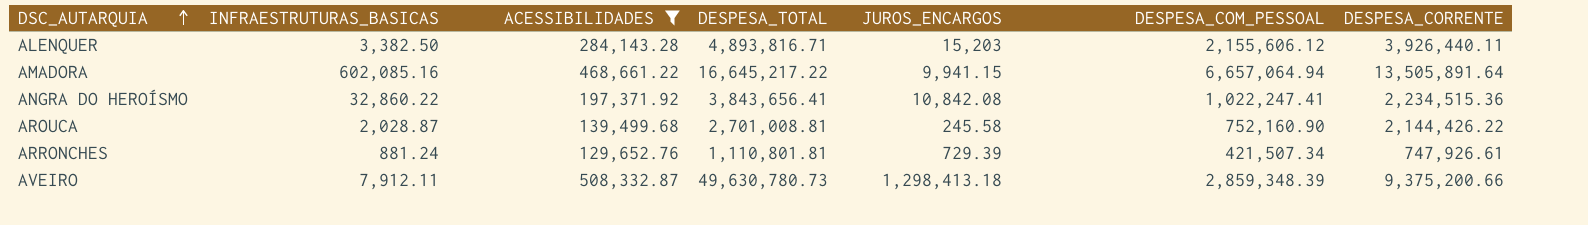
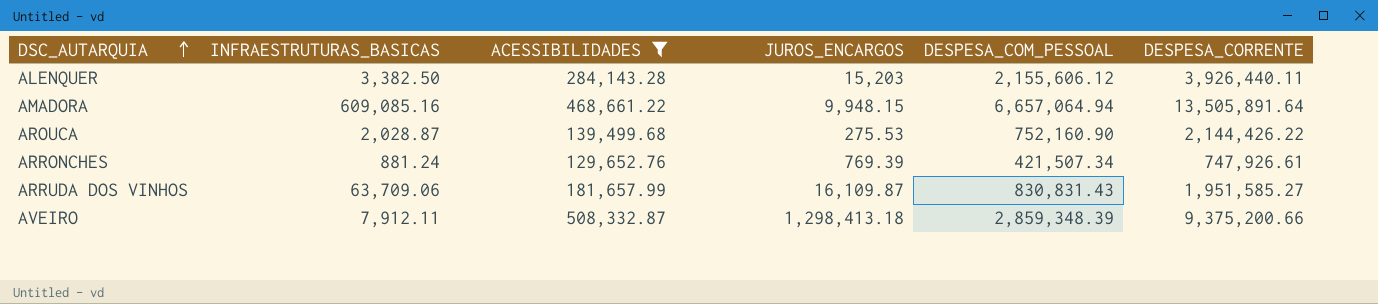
column DESPESA_TOTAL | position: 4 -> none
row ANGRA DO HEROÍSMO: 32,860.22 | 197,371.92 | 3,843,656.41 | 10,842.08 | 1,022,247.41 | 2,234,515.36 -> none
AMADORA | INFRAESTRUTURAS_BASICAS: 602,085.16 -> 609,085.16
AMADORA | JUROS_ENCARGOS: 9,941.15 -> 9,948.15
AROUCA | JUROS_ENCARGOS: 245.58 -> 275.53
ARRONCHES | JUROS_ENCARGOS: 729.39 -> 769.39
row ARRUDA DOS VINHOS: none -> 63,709.06 | 181,657.99 | 16,109.87 | 830,831.43 | 1,951,585.27

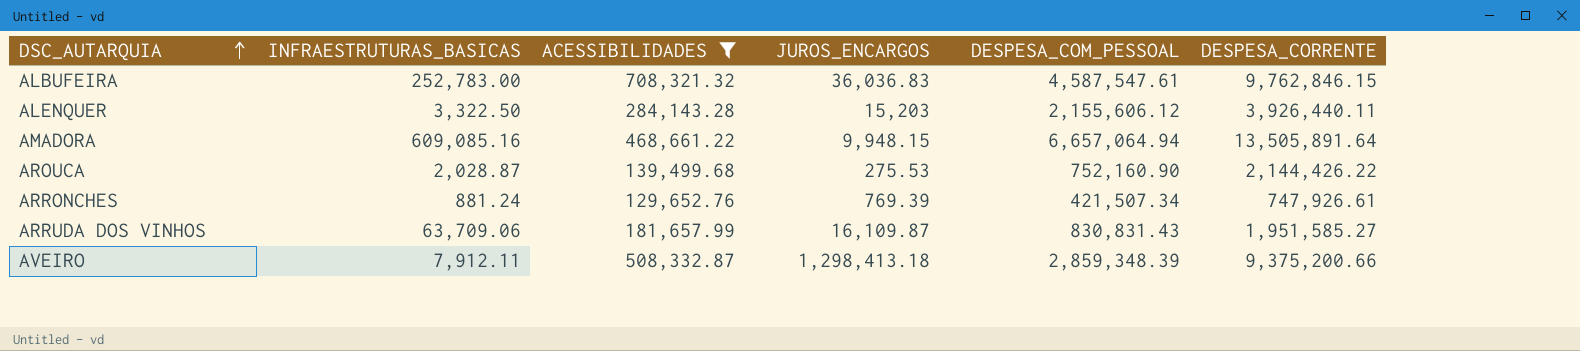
row ALBUFEIRA: none -> 252,783.00 | 708,321.32 | 36,036.83 | 4,587,547.61 | 9,762,846.15
ALENQUER | INFRAESTRUTURAS_BASICAS: 3,382.50 -> 3,322.50

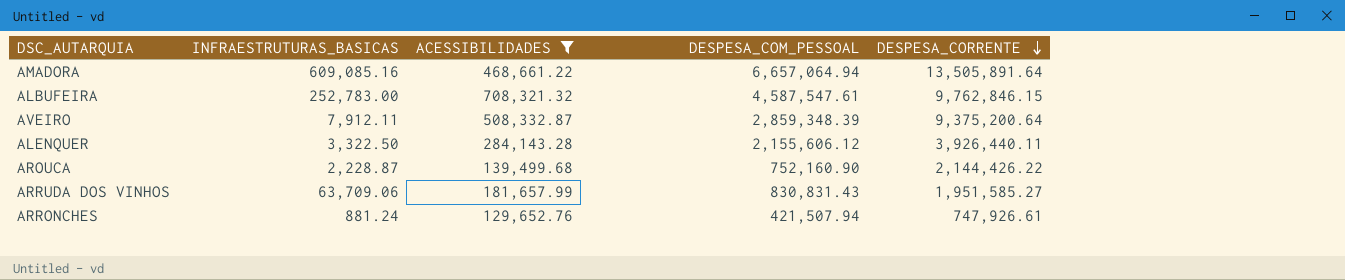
row order: DSC_AUTARQUIA ascending -> DESPESA_CORRENTE descending
column JUROS_ENCARGOS | position: 4 -> none
AVEIRO | DESPESA_CORRENTE: 9,375,200.66 -> 9,375,200.64
AROUCA | INFRAESTRUTURAS_BASICAS: 2,028.87 -> 2,228.87
ARRONCHES | DESPESA_COM_PESSOAL: 421,507.34 -> 421,507.94

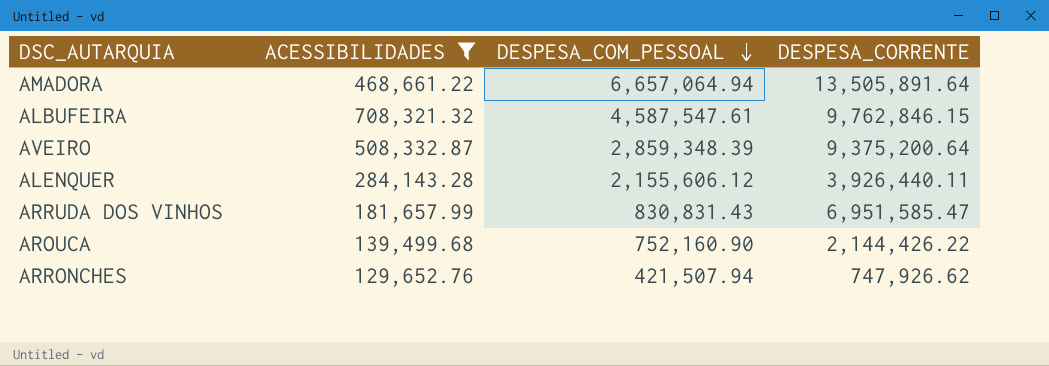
row order: DESPESA_CORRENTE descending -> DESPESA_COM_PESSOAL descending
column INFRAESTRUTURAS_BASICAS | position: 2 -> none
ARRUDA DOS VINHOS | DESPESA_CORRENTE: 1,951,585.27 -> 6,951,585.47
ARRONCHES | DESPESA_CORRENTE: 747,926.61 -> 747,926.62

